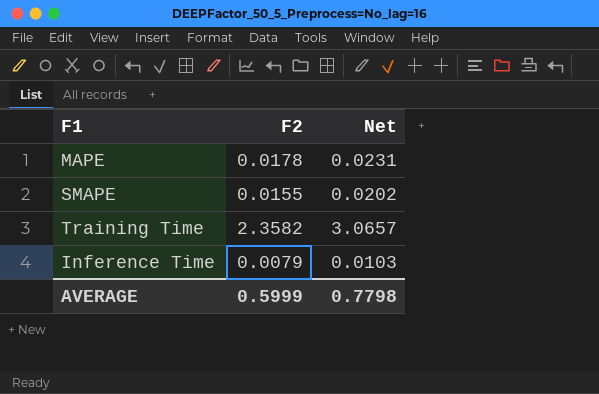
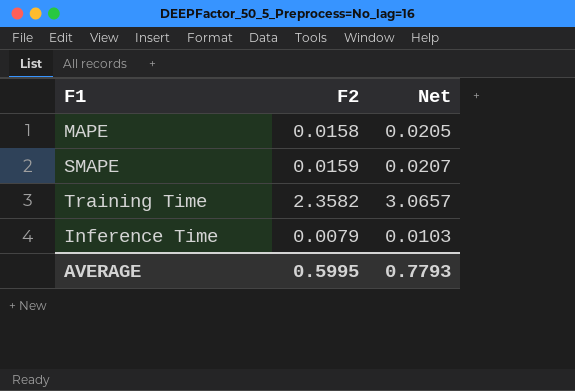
MAPE | F2: 0.0178 -> 0.0158
MAPE | Net: 0.0231 -> 0.0205
SMAPE | F2: 0.0155 -> 0.0159
SMAPE | Net: 0.0202 -> 0.0207
AVERAGE | F2: 0.5999 -> 0.5995
AVERAGE | Net: 0.7798 -> 0.7793

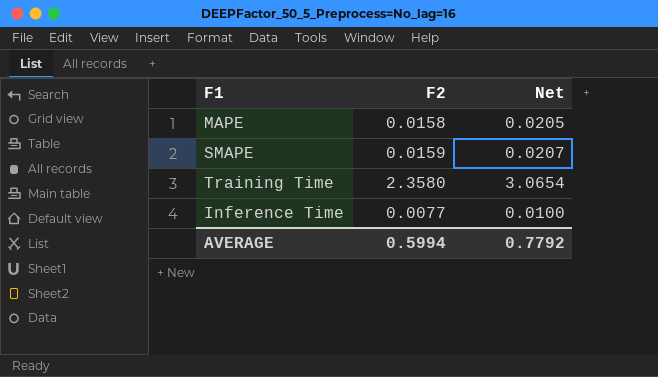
Training Time | F2: 2.3582 -> 2.3580
Training Time | Net: 3.0657 -> 3.0654
Inference Time | F2: 0.0079 -> 0.0077
Inference Time | Net: 0.0103 -> 0.0100
AVERAGE | F2: 0.5995 -> 0.5994
AVERAGE | Net: 0.7793 -> 0.7792

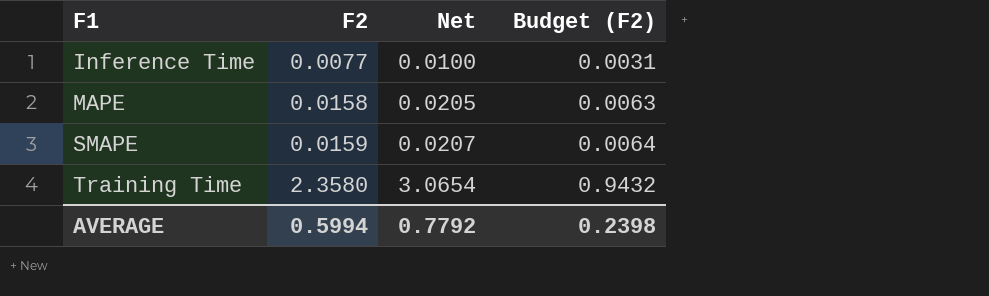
row order: none -> F1 ascending
column Budget (F2) | formula: none -> [F2] * 0.4

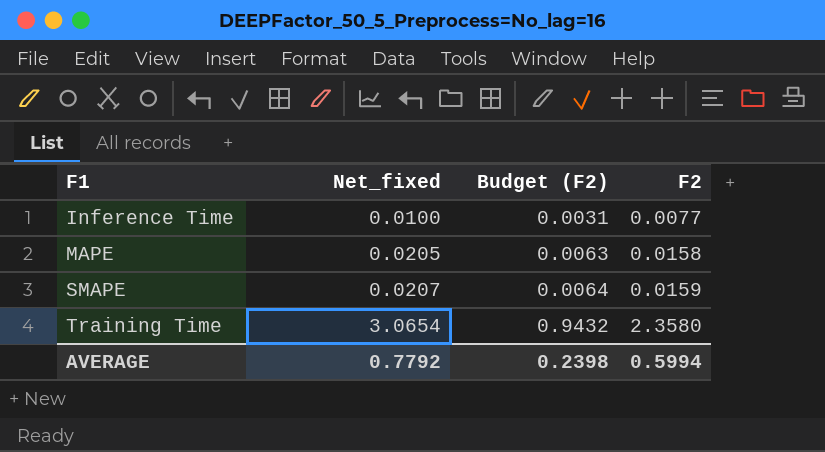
column name: Net -> Net_fixed
column F2 | position: 2 -> 4

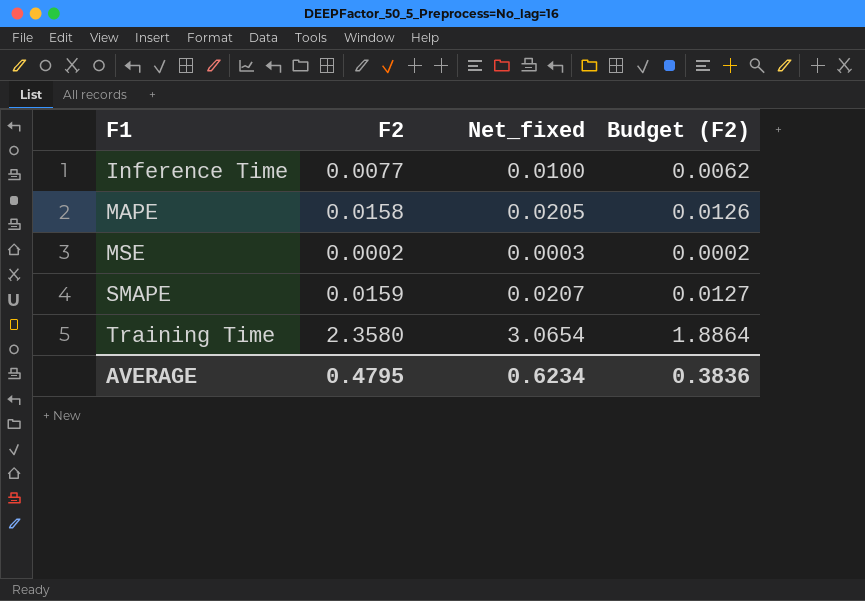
column F2 | position: 4 -> 2
column Budget (F2) | formula: [F2] * 0.4 -> [F2] * 0.8
row MSE: none -> 0.0002 | 0.0003 | 0.0002
AVERAGE | F2: 0.5994 -> 0.4795
AVERAGE | Net_fixed: 0.7792 -> 0.6234
AVERAGE | Budget (F2): 0.2398 -> 0.3836

